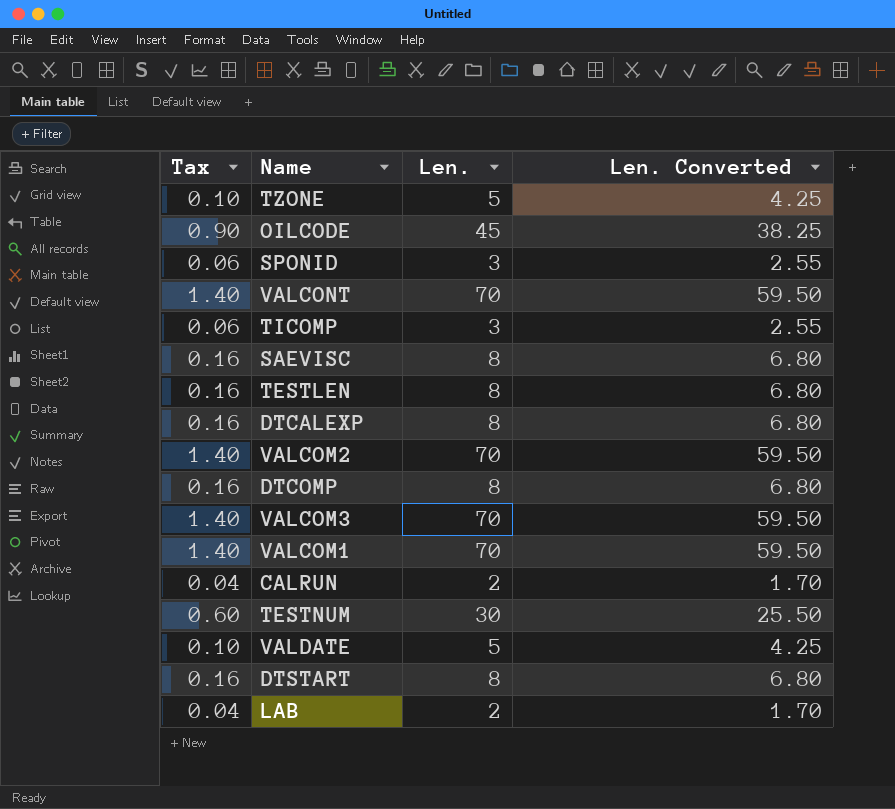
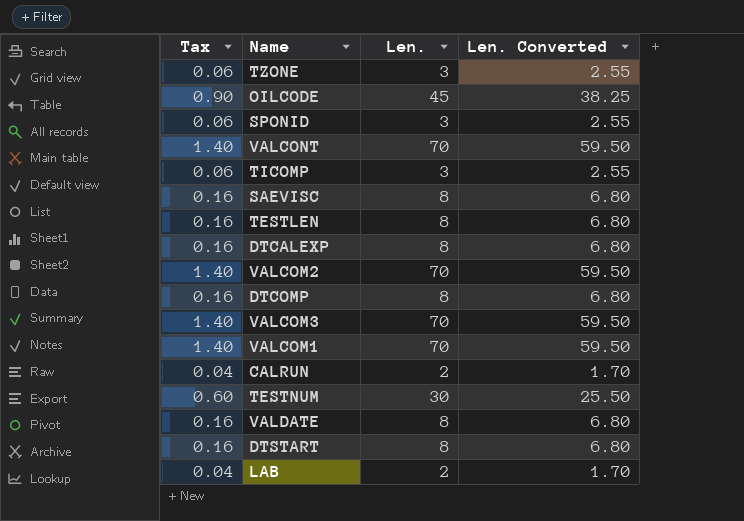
TZONE | Tax: 0.10 -> 0.06
TZONE | Len.: 5 -> 3
TZONE | Len. Converted: 4.25 -> 2.55
VALDATE | Tax: 0.10 -> 0.16
VALDATE | Len.: 5 -> 8
VALDATE | Len. Converted: 4.25 -> 6.80

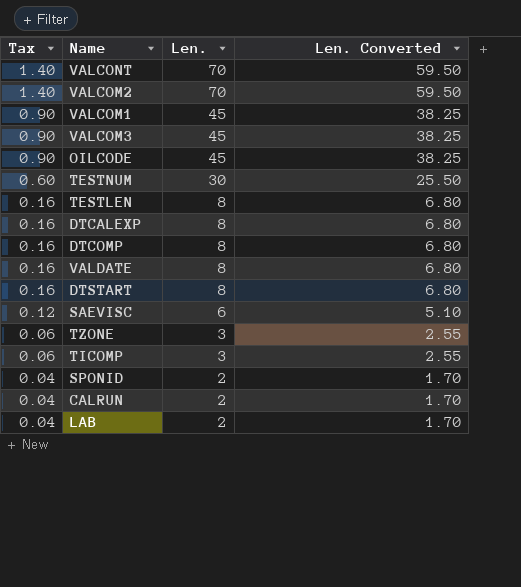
row order: none -> Tax descending
VALCOM1 | Tax: 1.40 -> 0.90
VALCOM1 | Len.: 70 -> 45
VALCOM1 | Len. Converted: 59.50 -> 38.25
VALCOM3 | Tax: 1.40 -> 0.90
VALCOM3 | Len.: 70 -> 45
VALCOM3 | Len. Converted: 59.50 -> 38.25
SAEVISC | Tax: 0.16 -> 0.12
SAEVISC | Len.: 8 -> 6
SAEVISC | Len. Converted: 6.80 -> 5.10
SPONID | Tax: 0.06 -> 0.04
SPONID | Len.: 3 -> 2
SPONID | Len. Converted: 2.55 -> 1.70

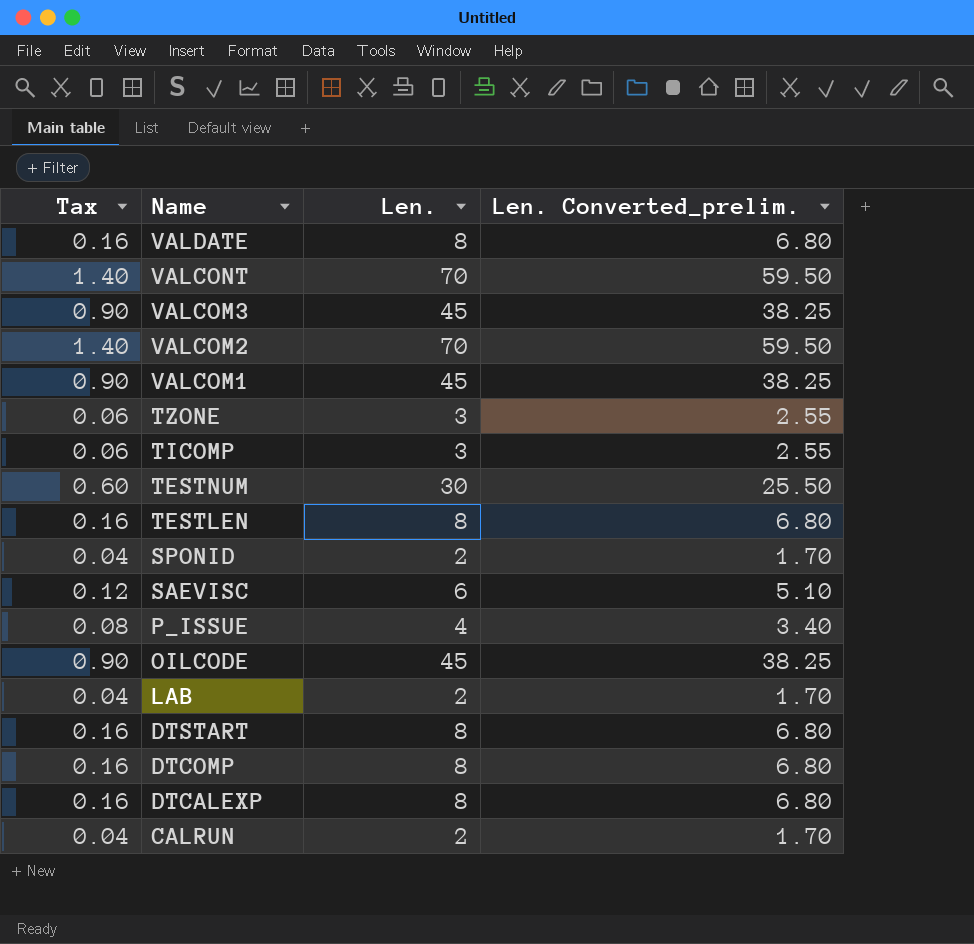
row order: Tax descending -> Name descending
column name: Len. Converted -> Len. Converted_prelim.
row P_ISSUE: none -> 0.08 | 4 | 3.40

